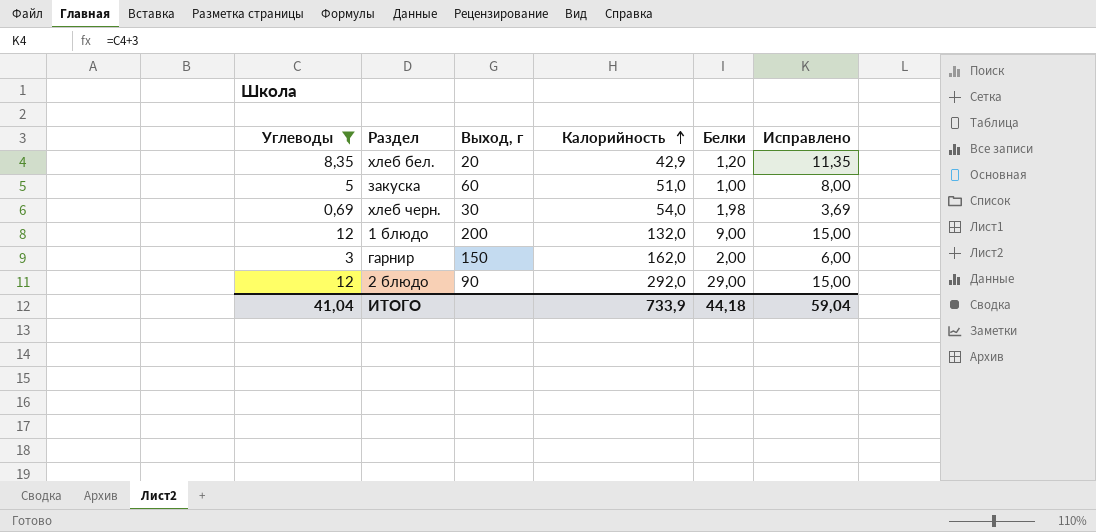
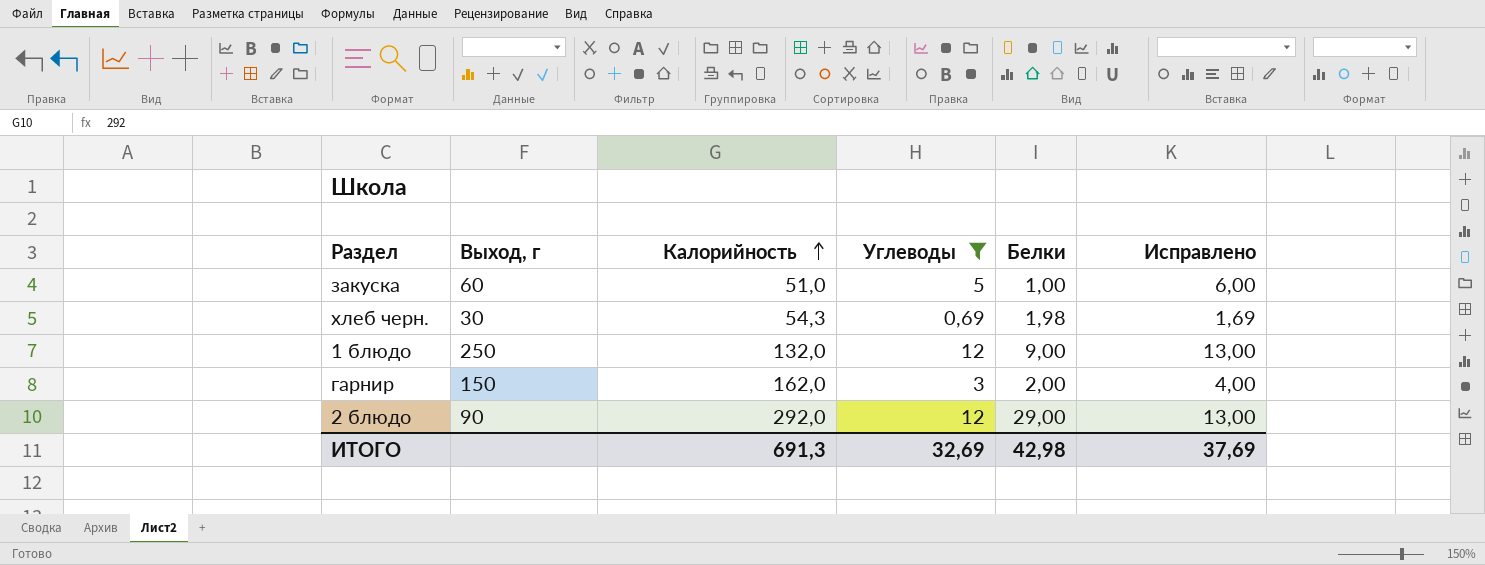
column Углеводы | position: 1 -> 4
column Исправлено | formula: [Углеводы] + 3 -> [Углеводы] + 1
row хлеб бел.: 8,35 | 20 | 42,9 | 1,20 | 11,35 -> none
хлеб черн. | Калорийность: 54,0 -> 54,3
1 блюдо | Выход, г: 200 -> 250
ИТОГО | Калорийность: 733,9 -> 691,3
ИТОГО | Углеводы: 41,04 -> 32,69
ИТОГО | Белки: 44,18 -> 42,98
ИТОГО | Исправлено: 59,04 -> 37,69

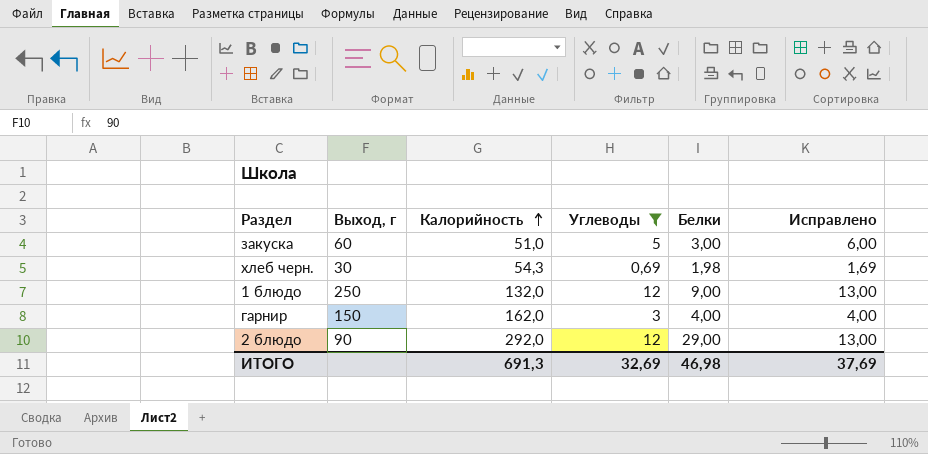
закуска | Белки: 1,00 -> 3,00
гарнир | Белки: 2,00 -> 4,00
ИТОГО | Белки: 42,98 -> 46,98

